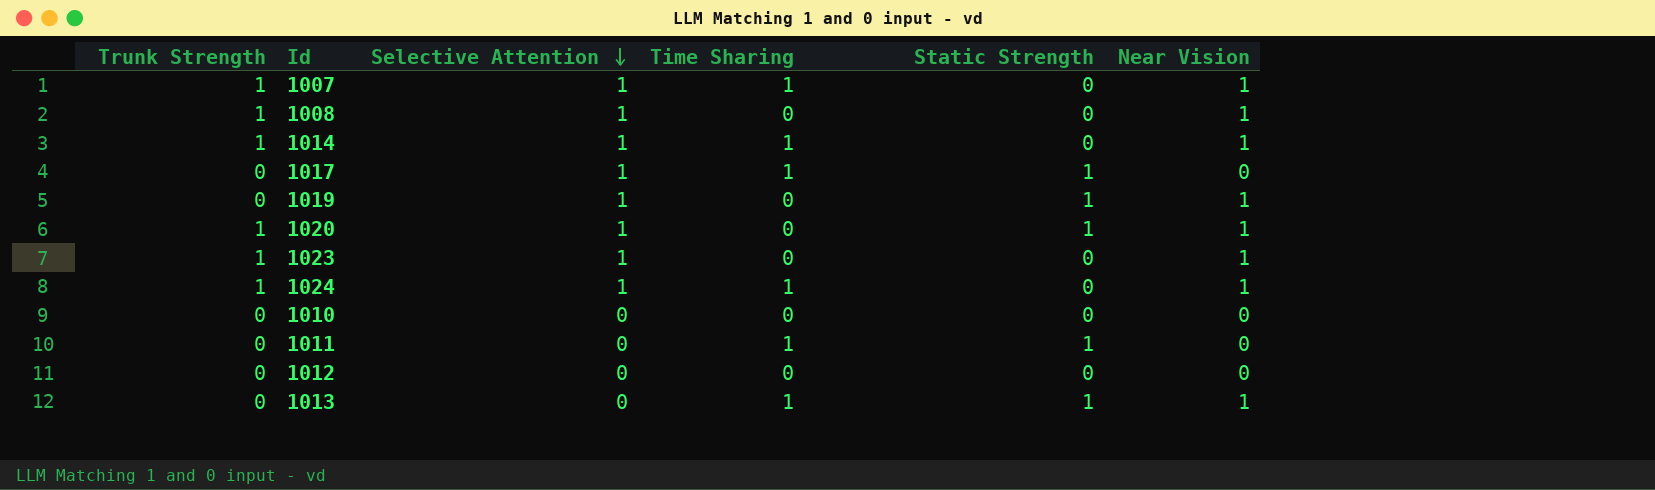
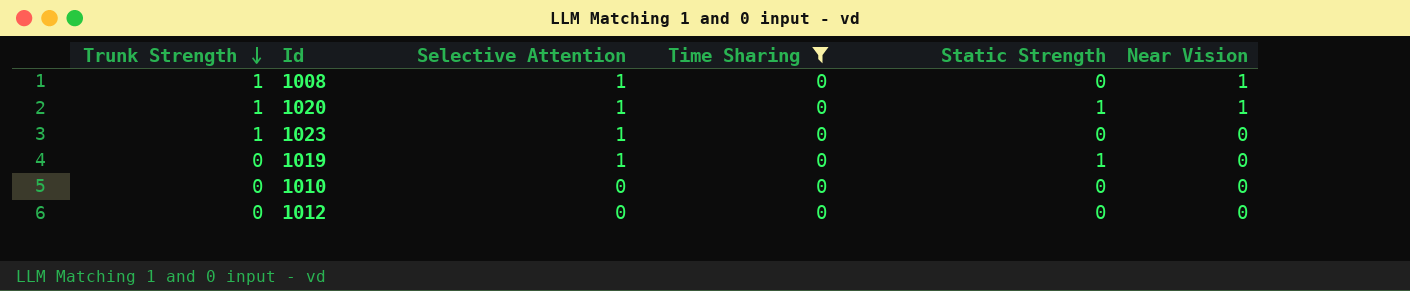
filter: none -> Time Sharing = 0
row order: Selective Attention descending -> Trunk Strength descending
1023 | Near Vision: 1 -> 0
1019 | Near Vision: 1 -> 0

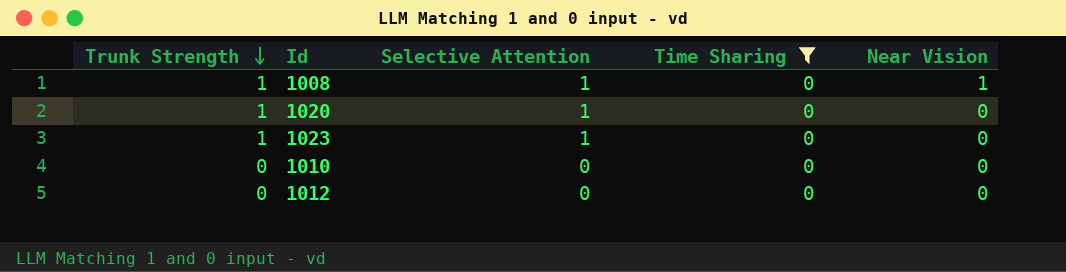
column Static Strength | position: 5 -> none
row 1019: 0 | 1 | 0 | 1 | 0 -> none
1020 | Near Vision: 1 -> 0

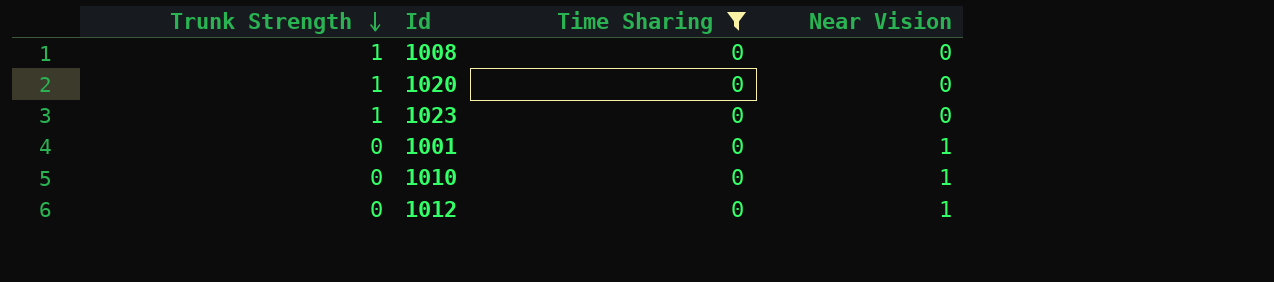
column Selective Attention | position: 3 -> none
1008 | Near Vision: 1 -> 0
row 1001: none -> 0 | 0 | 1
1010 | Near Vision: 0 -> 1
1012 | Near Vision: 0 -> 1

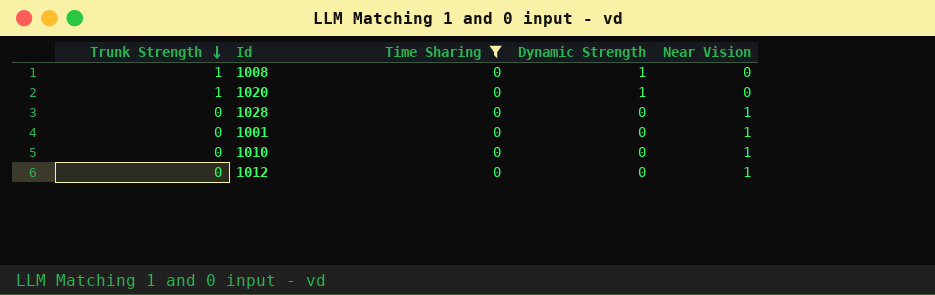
column Dynamic Strength | position: none -> 4
row 1023: 1 | 0 | 0 -> none
row 1028: none -> 0 | 0 | 0 | 1

